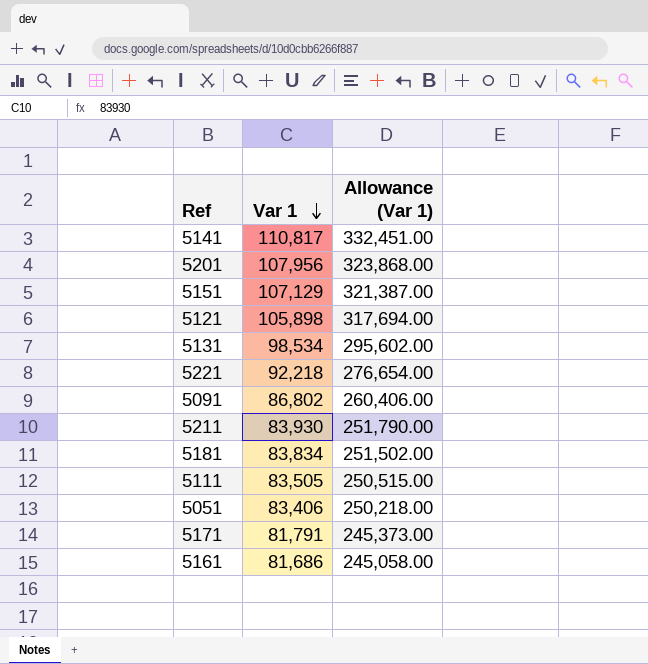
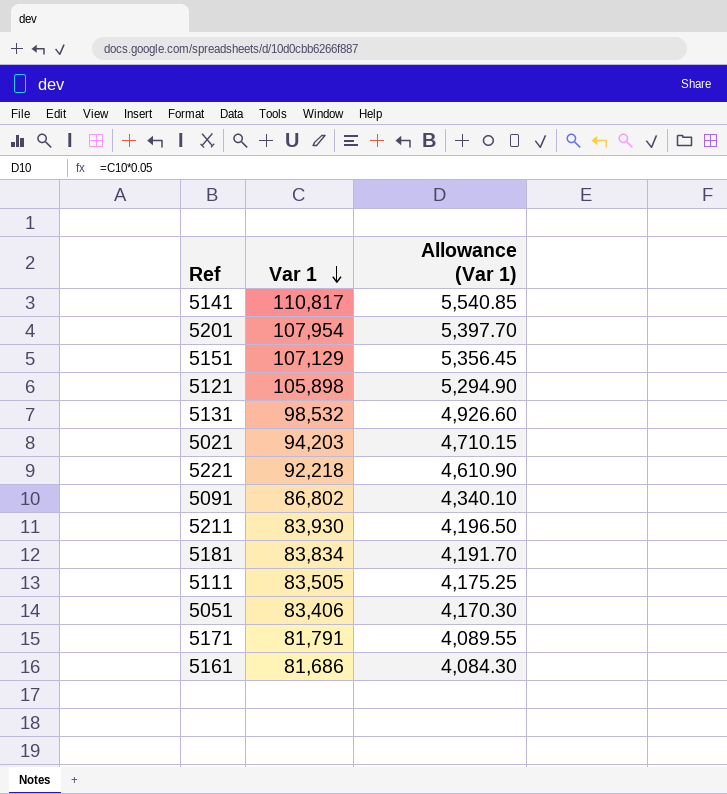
column Allowance (Var 1) | formula: [Var 1] * 3 -> [Var 1] * 0.05
5201 | Var 1: 107,956 -> 107,954
5131 | Var 1: 98,534 -> 98,532
row 5021: none -> 94,203 | 4,710.15

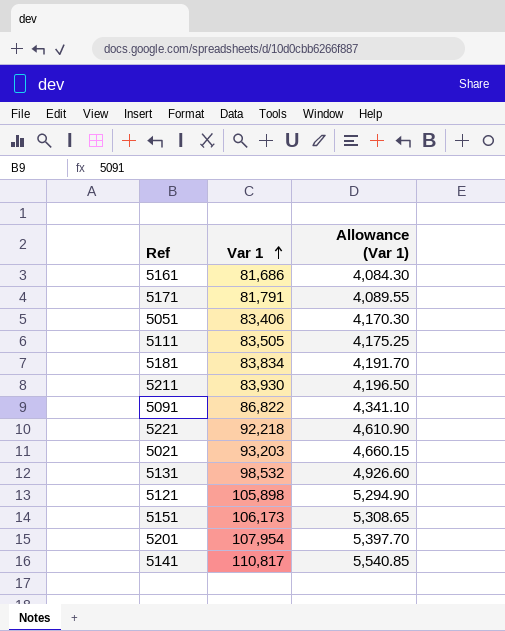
row order: Var 1 descending -> Var 1 ascending
5091 | Var 1: 86,802 -> 86,822
5091 | Allowance (Var 1): 4,340.10 -> 4,341.10
5021 | Var 1: 94,203 -> 93,203
5021 | Allowance (Var 1): 4,710.15 -> 4,660.15
5151 | Var 1: 107,129 -> 106,173
5151 | Allowance (Var 1): 5,356.45 -> 5,308.65

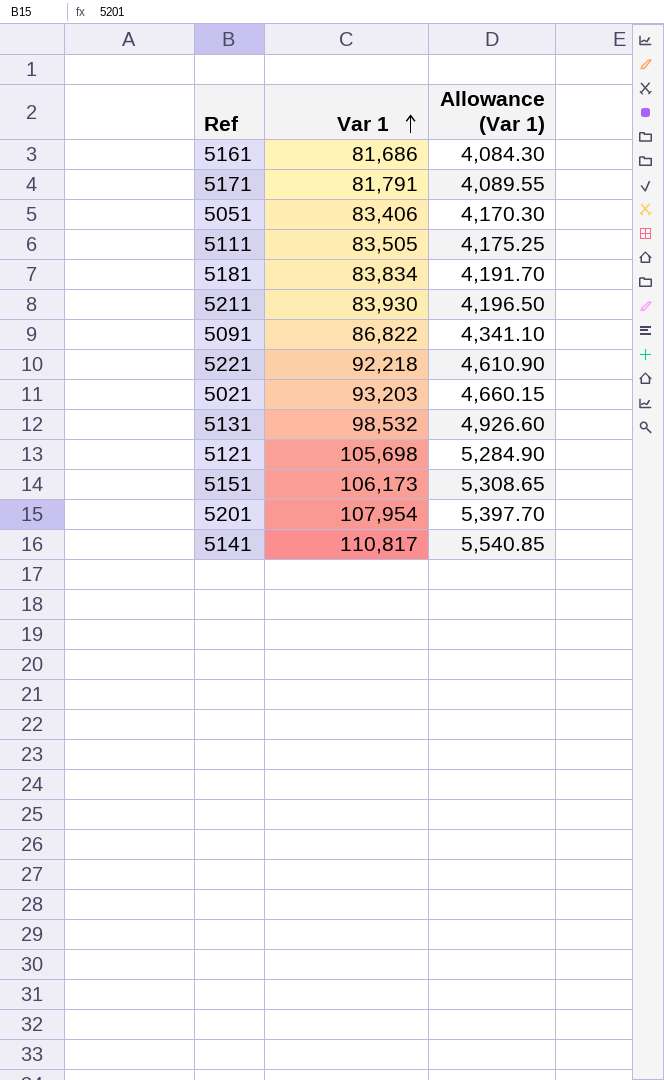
5121 | Var 1: 105,898 -> 105,698
5121 | Allowance (Var 1): 5,294.90 -> 5,284.90

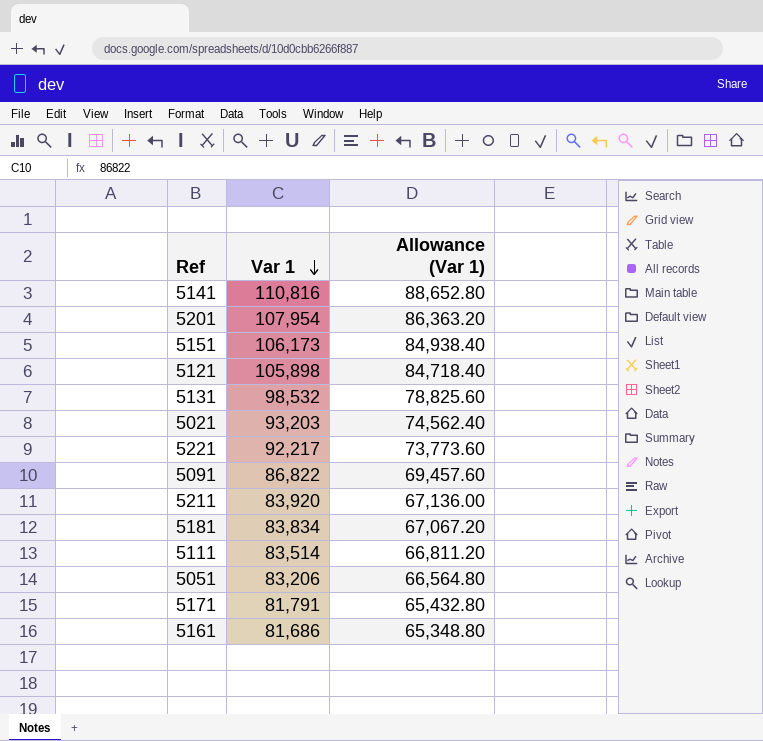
row order: Var 1 ascending -> Var 1 descending
column Allowance (Var 1) | formula: [Var 1] * 0.05 -> [Var 1] * 0.8
5141 | Var 1: 110,817 -> 110,816
5121 | Var 1: 105,698 -> 105,898
5221 | Var 1: 92,218 -> 92,217
5211 | Var 1: 83,930 -> 83,920
5111 | Var 1: 83,505 -> 83,514
5051 | Var 1: 83,406 -> 83,206

